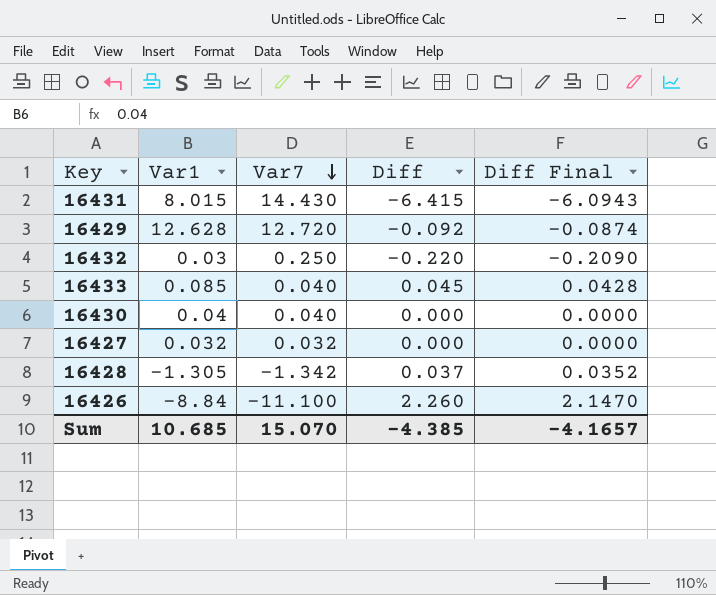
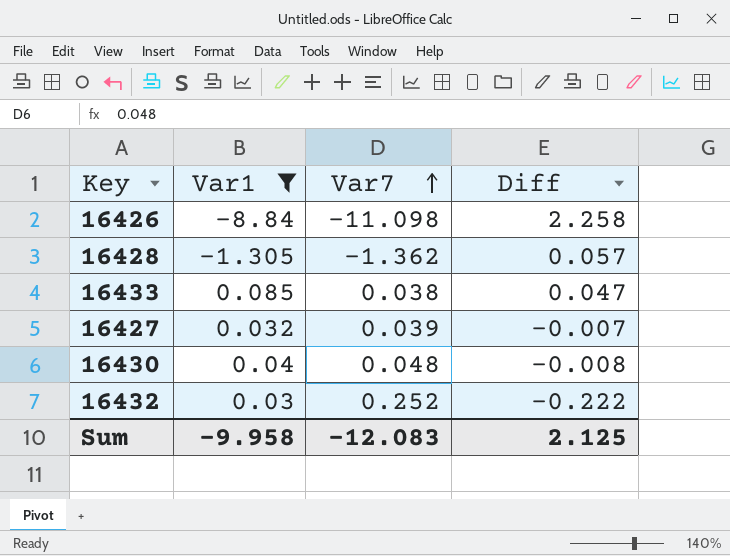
filter: none -> Var1 <= 0.085
row order: Var7 descending -> Var7 ascending
column Diff Final | formula: [Diff] * 0.95 -> none
16426 | Var7: -11.100 -> -11.098
16426 | Diff: 2.260 -> 2.258
16428 | Var7: -1.342 -> -1.362
16428 | Diff: 0.037 -> 0.057
16433 | Var7: 0.040 -> 0.038
16433 | Diff: 0.045 -> 0.047
16427 | Var7: 0.032 -> 0.039
16427 | Diff: 0.000 -> -0.007
16430 | Var7: 0.040 -> 0.048
16430 | Diff: 0.000 -> -0.008
16432 | Var7: 0.250 -> 0.252
16432 | Diff: -0.220 -> -0.222
Sum | Var1: 10.685 -> -9.958
Sum | Var7: 15.070 -> -12.083
Sum | Diff: -4.385 -> 2.125

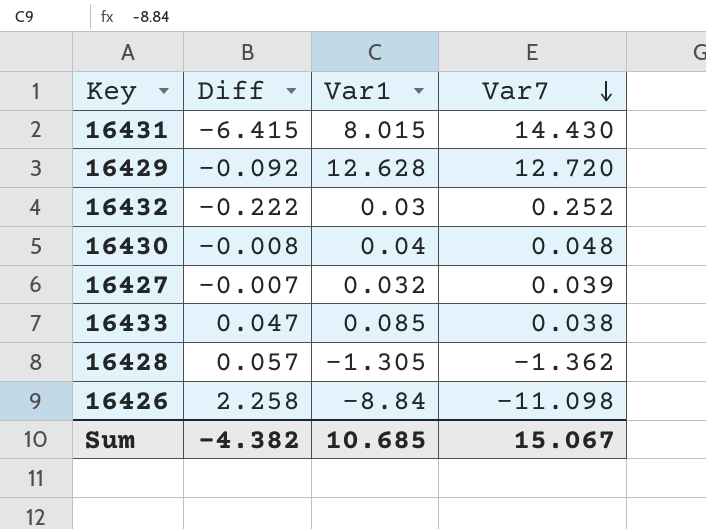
filter: Var1 <= 0.085 -> none
row order: Var7 ascending -> Var7 descending
column Diff | position: 4 -> 2
Sum | Diff: 2.125 -> -4.382
Sum | Var1: -9.958 -> 10.685
Sum | Var7: -12.083 -> 15.067

